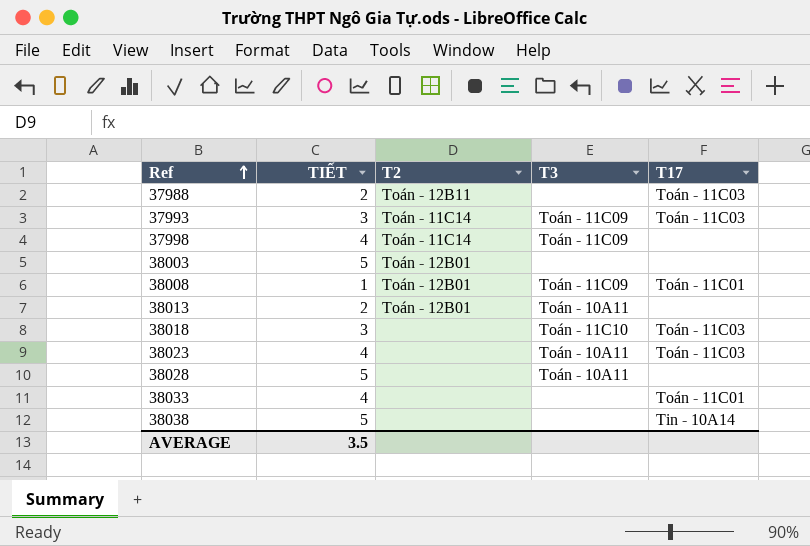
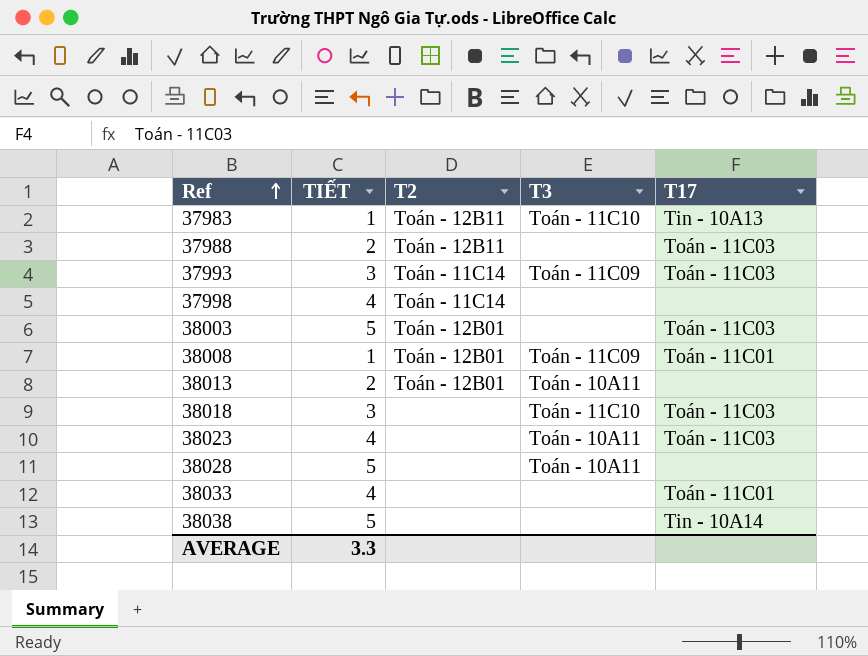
row 37983: none -> 1 | Toán - 12B11 | Toán - 11C10 | Tin - 10A13
37998 | T3: Toán - 11C09 -> none
38003 | T17: none -> Toán - 11C03
AVERAGE | TIẾT: 3.5 -> 3.3

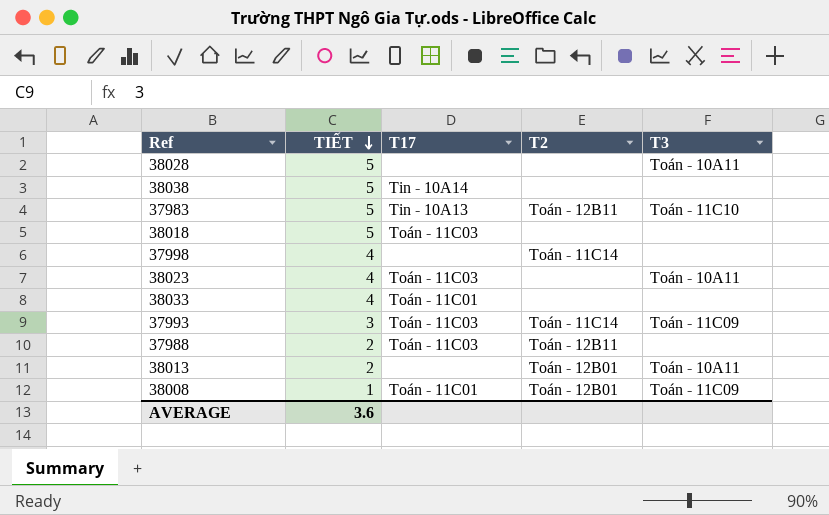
row order: Ref ascending -> TIẾT descending
column T17 | position: 5 -> 3
row 38003: 5 | Toán - 12B01 | none | Toán - 11C03 -> none
37983 | TIẾT: 1 -> 5
38018 | TIẾT: 3 -> 5
38018 | T3: Toán - 11C10 -> none
AVERAGE | TIẾT: 3.3 -> 3.6

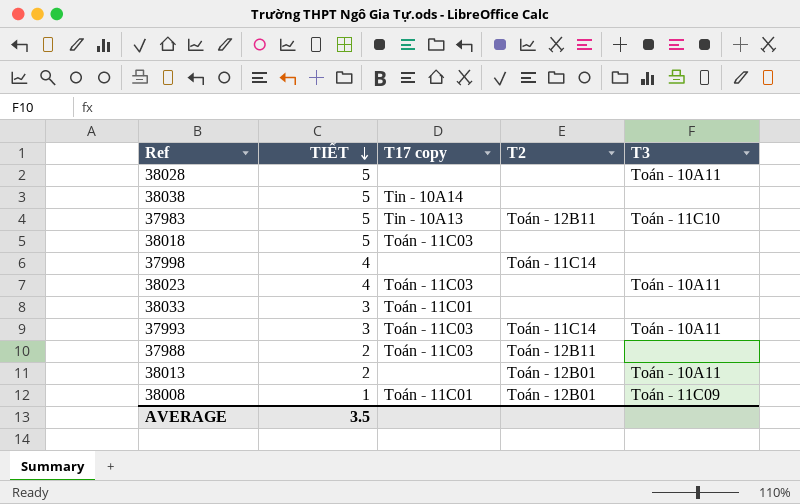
column name: T17 -> T17 copy
38033 | TIẾT: 4 -> 3
37993 | T3: Toán - 11C09 -> Toán - 10A11
AVERAGE | TIẾT: 3.6 -> 3.5

